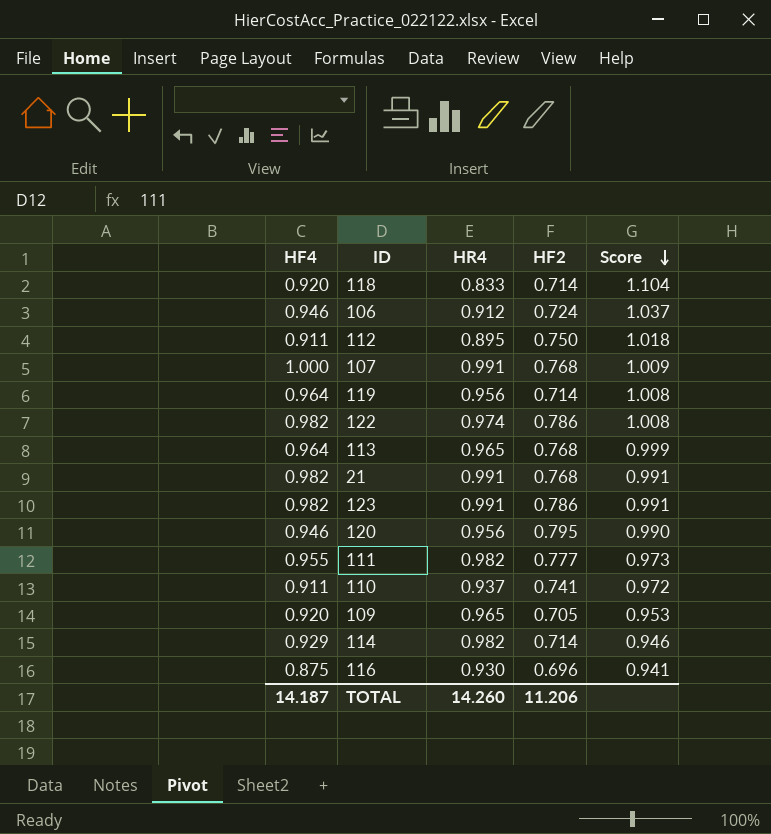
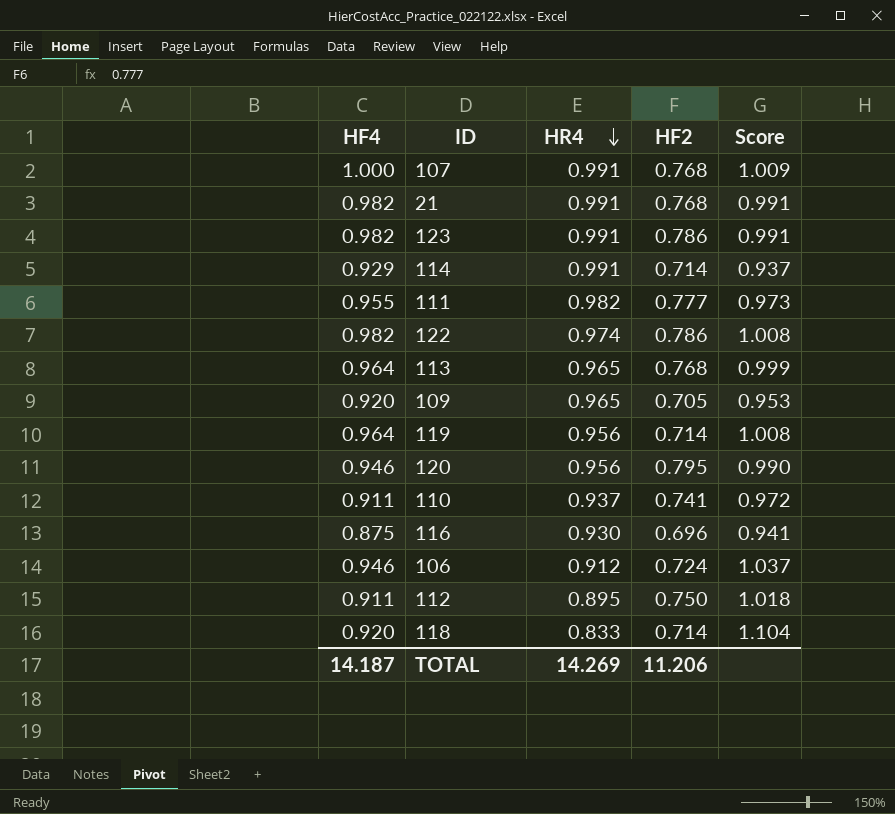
row order: Score descending -> HR4 descending
114 | HR4: 0.982 -> 0.991
114 | Score: 0.946 -> 0.937
TOTAL | HR4: 14.260 -> 14.269

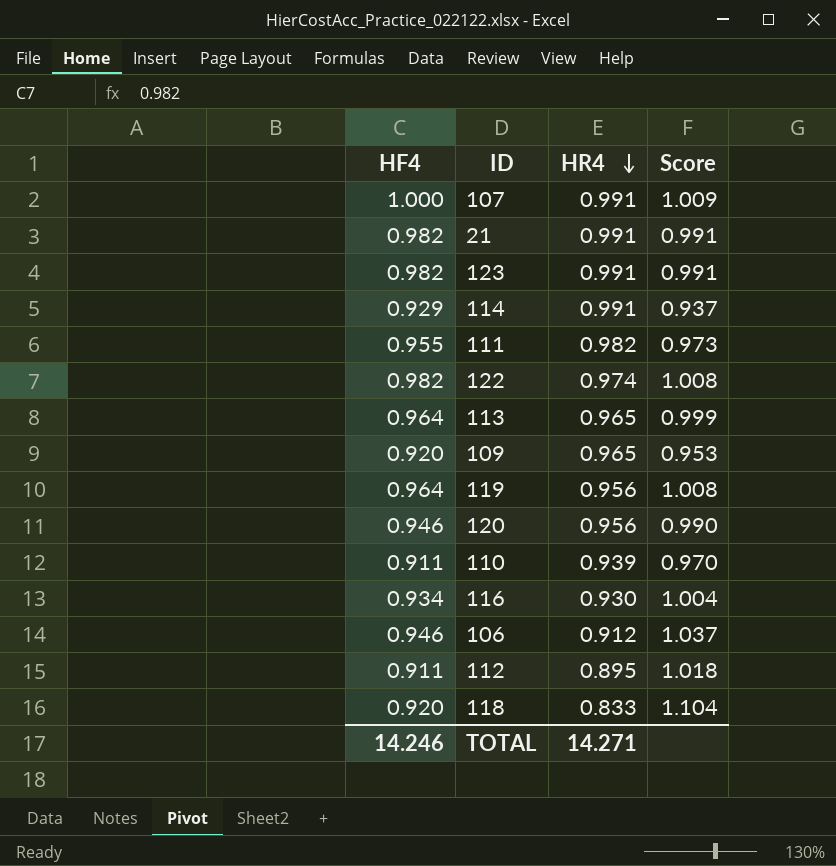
column HF2 | position: 4 -> none
110 | HR4: 0.937 -> 0.939
110 | Score: 0.972 -> 0.970
116 | HF4: 0.875 -> 0.934
116 | Score: 0.941 -> 1.004
TOTAL | HF4: 14.187 -> 14.246
TOTAL | HR4: 14.269 -> 14.271

